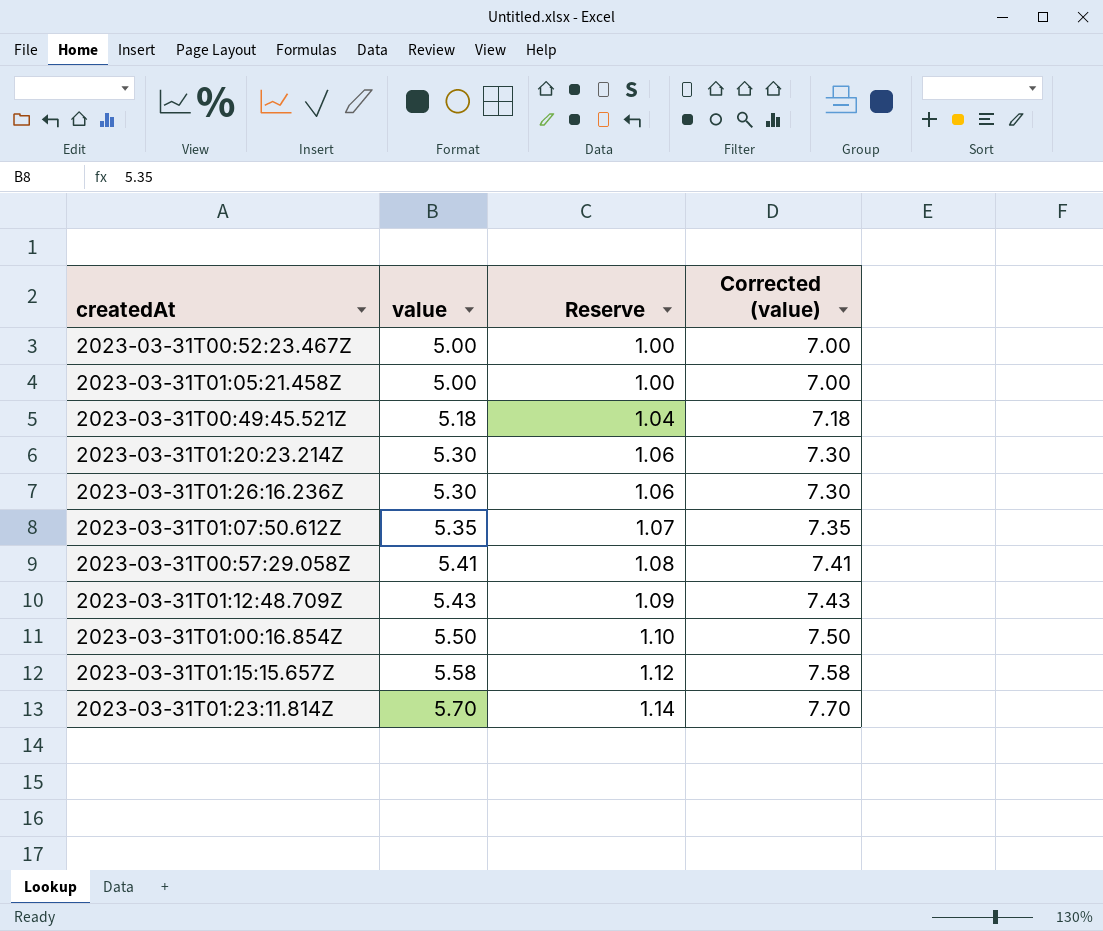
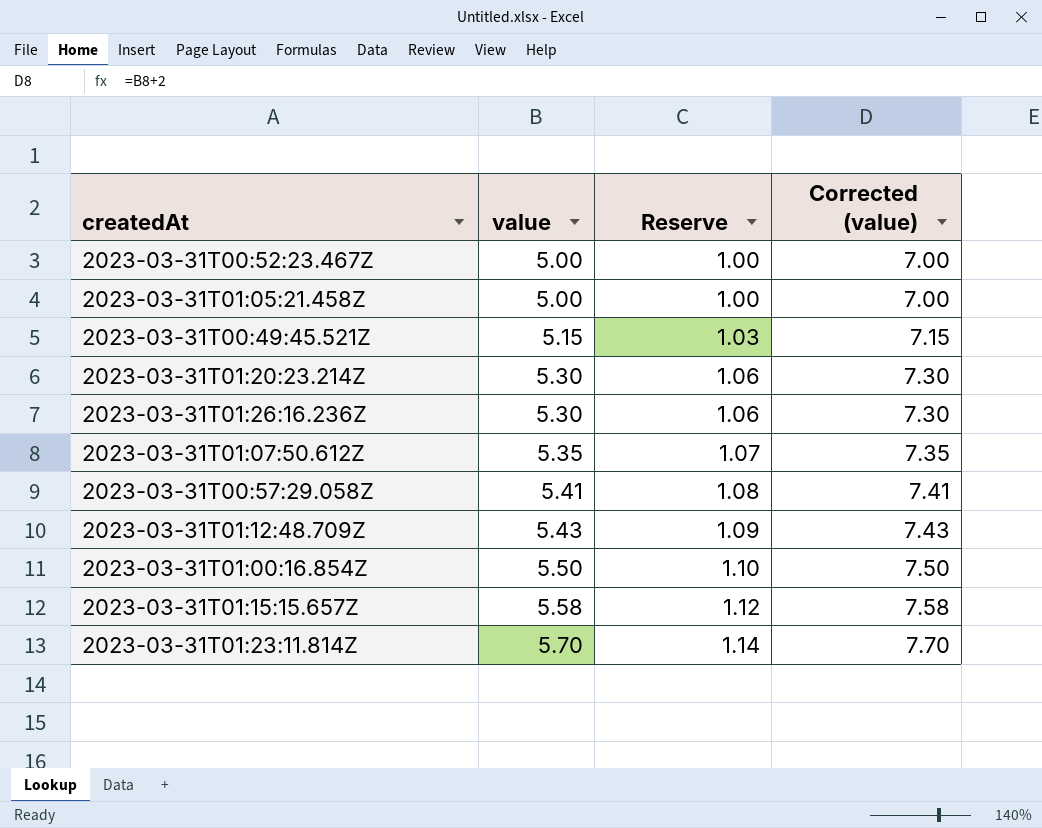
2023-03-31T00:49:45.521Z | value: 5.18 -> 5.15
2023-03-31T00:49:45.521Z | Reserve: 1.04 -> 1.03
2023-03-31T00:49:45.521Z | Corrected (value): 7.18 -> 7.15

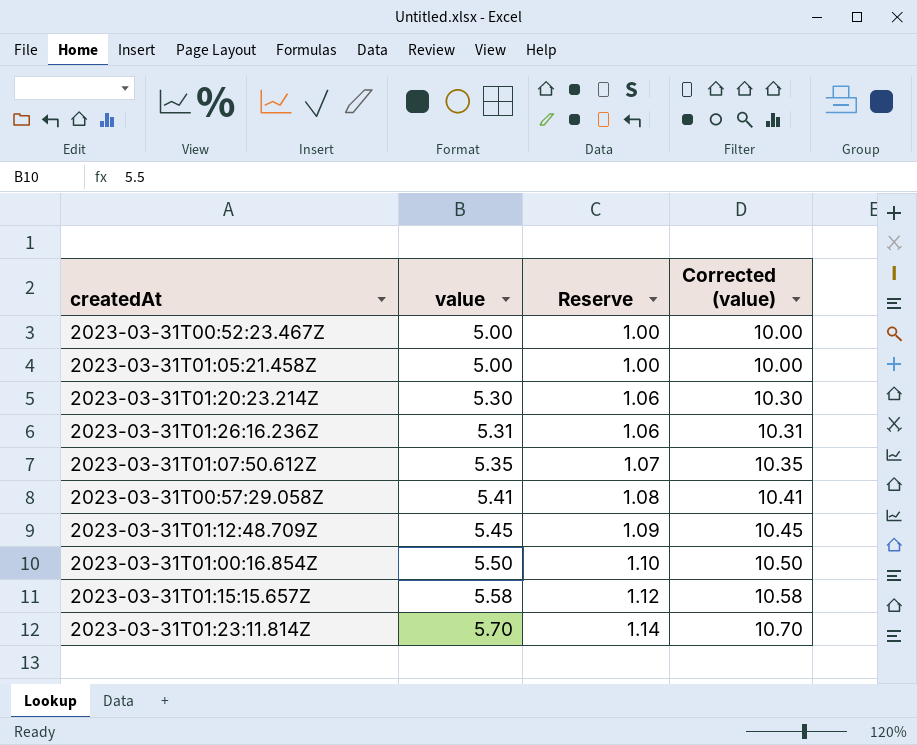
column Corrected (value) | formula: [value] + 2 -> [value] + 5
row 2023-03-31T00:49:45.521Z: 5.15 | 1.03 | 7.15 -> none
2023-03-31T01:26:16.236Z | value: 5.30 -> 5.31
2023-03-31T01:12:48.709Z | value: 5.43 -> 5.45

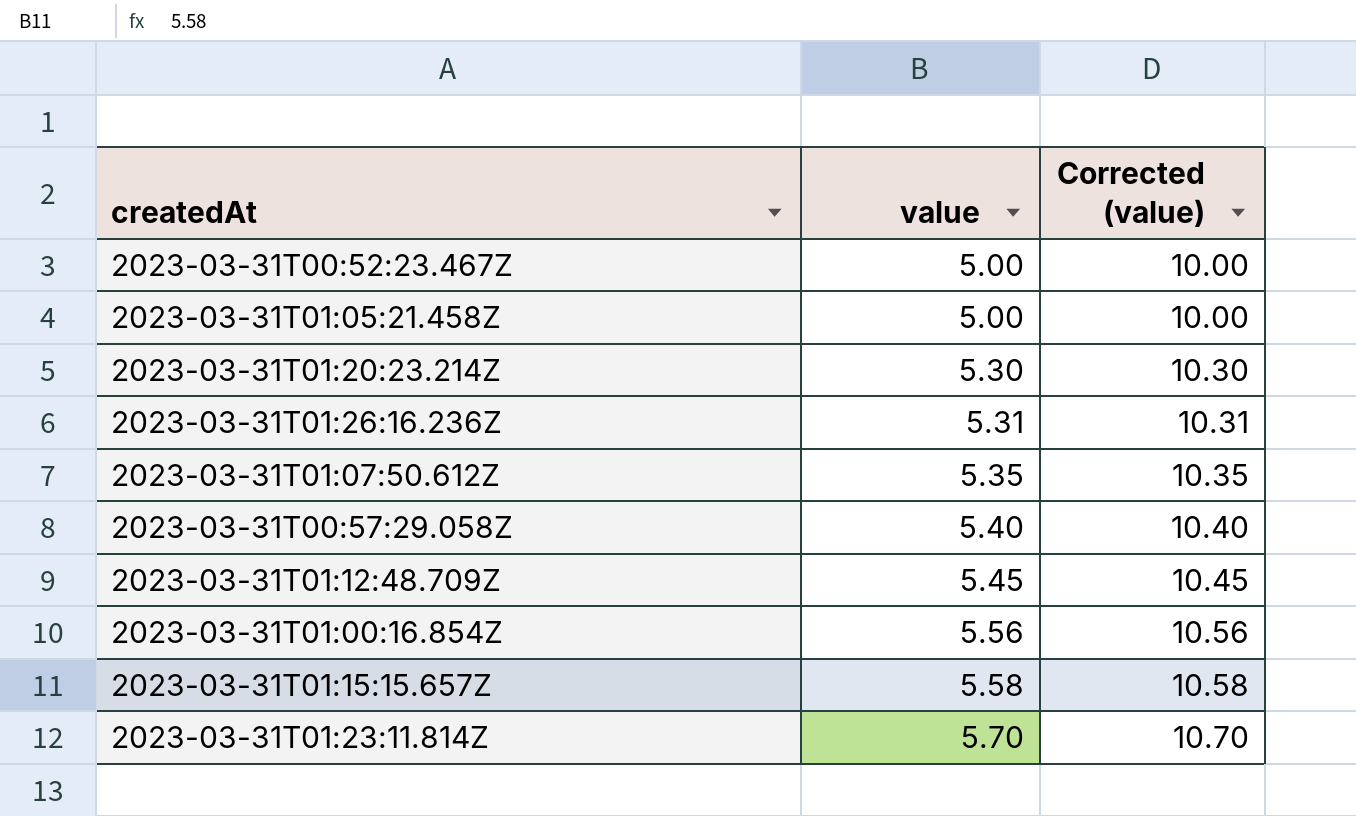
column Reserve | formula: [value] * 0.2 -> none
2023-03-31T00:57:29.058Z | value: 5.41 -> 5.40
2023-03-31T00:57:29.058Z | Corrected (value): 10.41 -> 10.40
2023-03-31T01:00:16.854Z | value: 5.50 -> 5.56
2023-03-31T01:00:16.854Z | Corrected (value): 10.50 -> 10.56

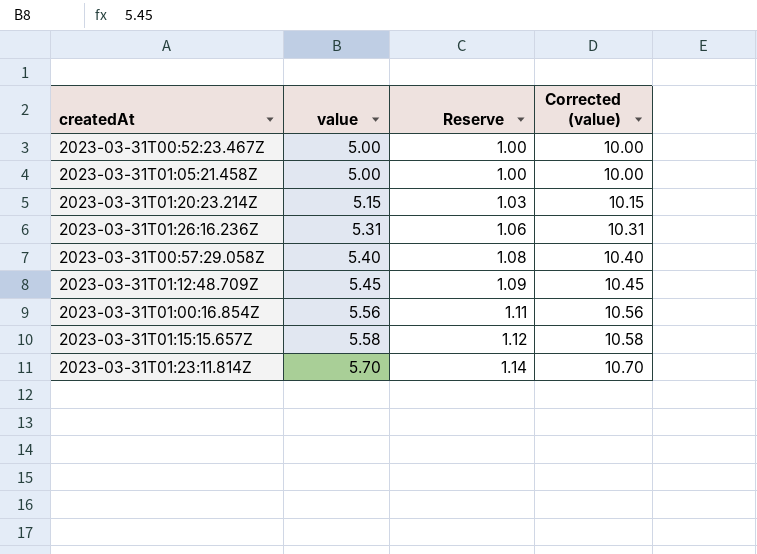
column Reserve | formula: none -> [value] * 0.2
row 2023-03-31T01:07:50.612Z: 5.35 | 10.35 -> none
2023-03-31T01:20:23.214Z | value: 5.30 -> 5.15
2023-03-31T01:20:23.214Z | Corrected (value): 10.30 -> 10.15

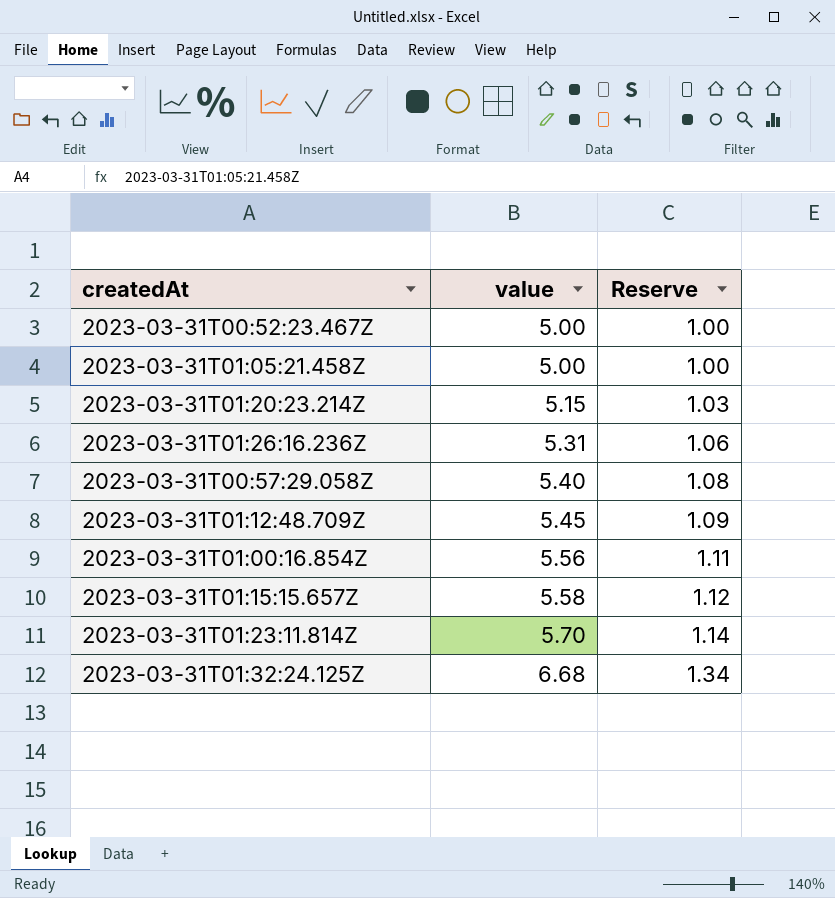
column Corrected (value) | formula: [value] + 5 -> none
row 2023-03-31T01:32:24.125Z: none -> 6.68 | 1.34

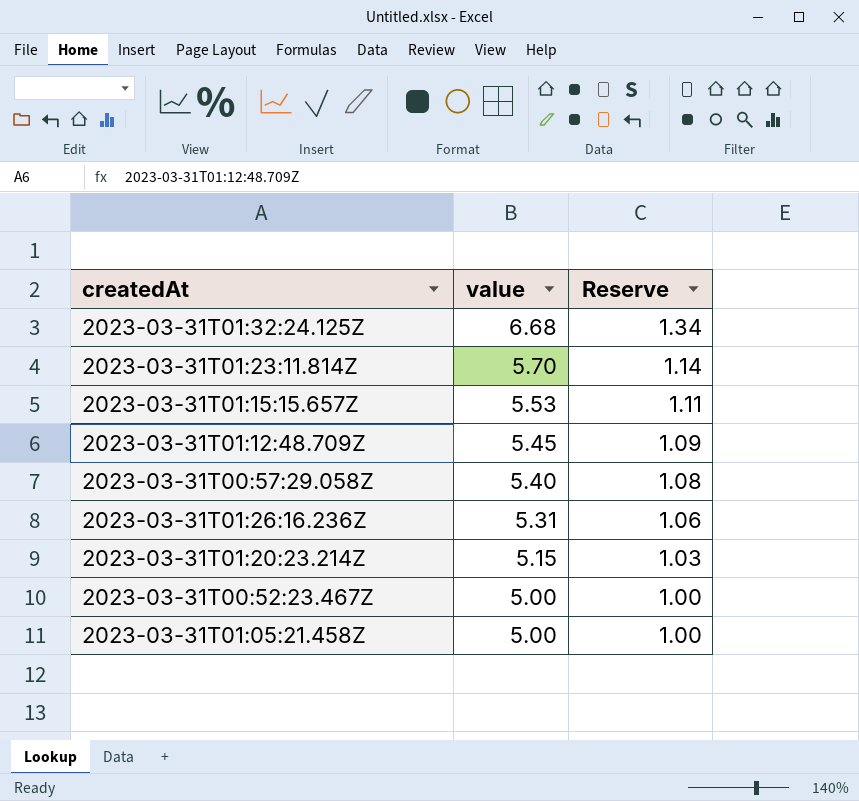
row order: value ascending -> value descending
row 2023-03-31T01:00:16.854Z: 5.56 | 1.11 -> none
2023-03-31T01:15:15.657Z | value: 5.58 -> 5.53
2023-03-31T01:15:15.657Z | Reserve: 1.12 -> 1.11

